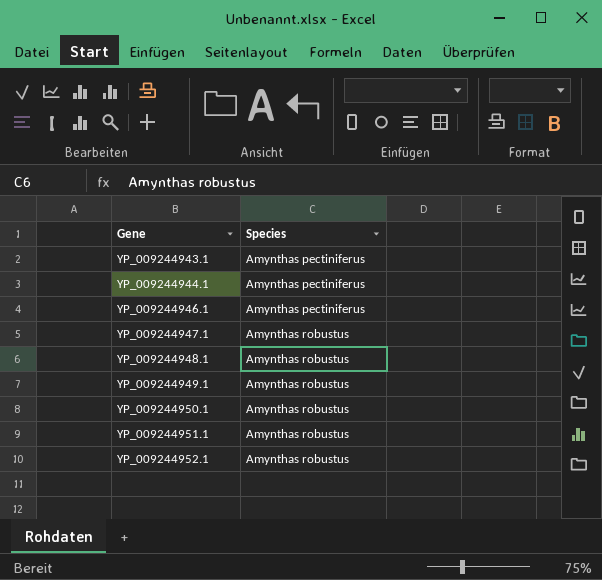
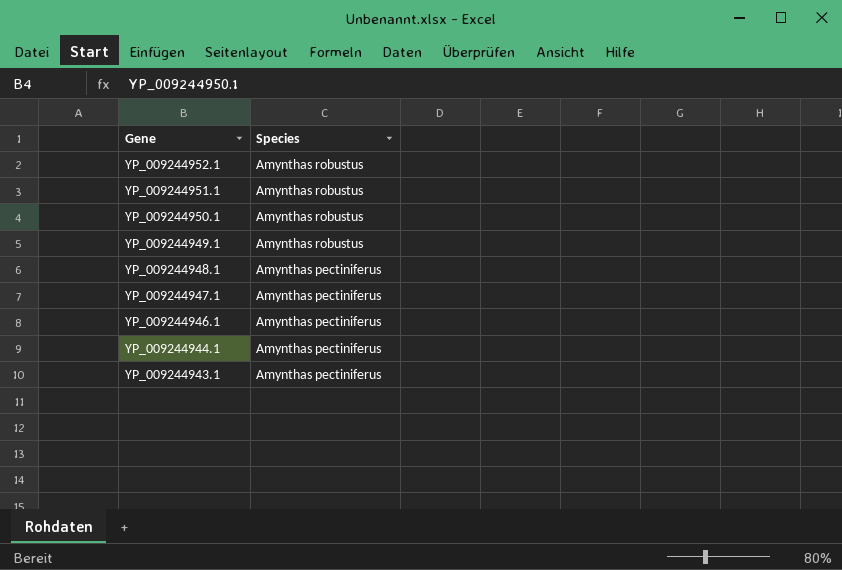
row order: Gene ascending -> Gene descending
YP_009244948.1 | Species: Amynthas robustus -> Amynthas pectiniferus
YP_009244947.1 | Species: Amynthas robustus -> Amynthas pectiniferus

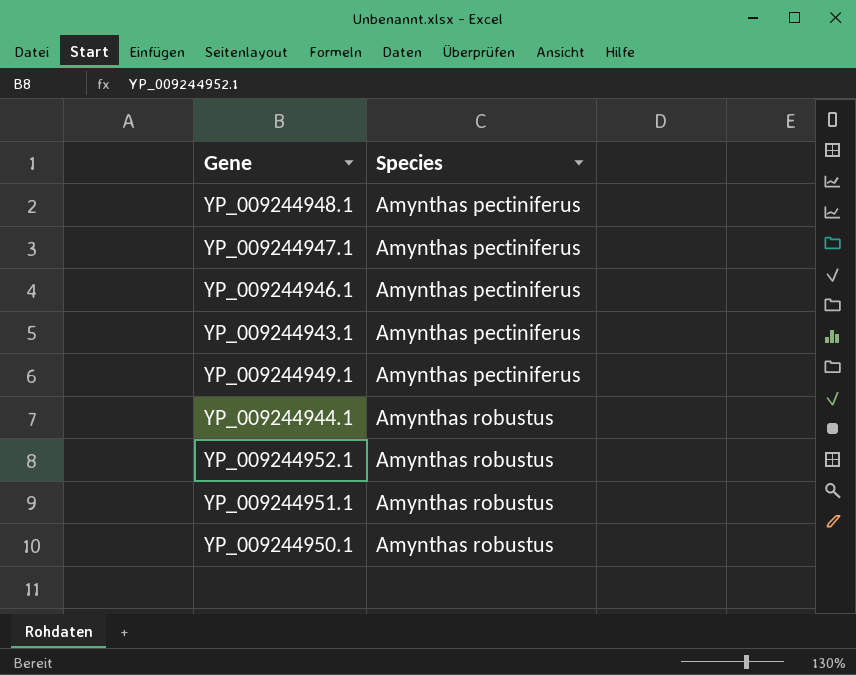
row order: Gene descending -> Species ascending
YP_009244949.1 | Species: Amynthas robustus -> Amynthas pectiniferus
YP_009244944.1 | Species: Amynthas pectiniferus -> Amynthas robustus

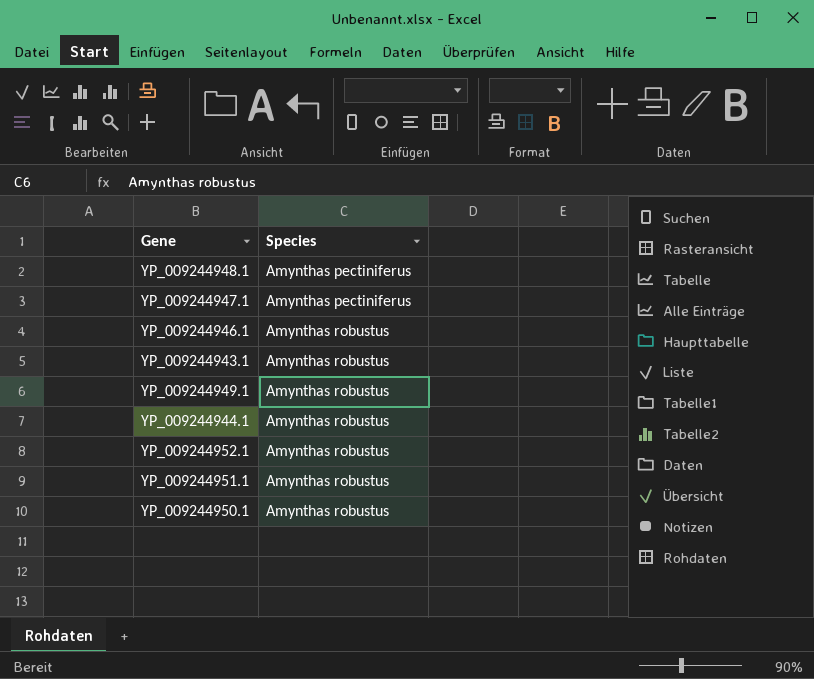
YP_009244946.1 | Species: Amynthas pectiniferus -> Amynthas robustus
YP_009244943.1 | Species: Amynthas pectiniferus -> Amynthas robustus
YP_009244949.1 | Species: Amynthas pectiniferus -> Amynthas robustus

